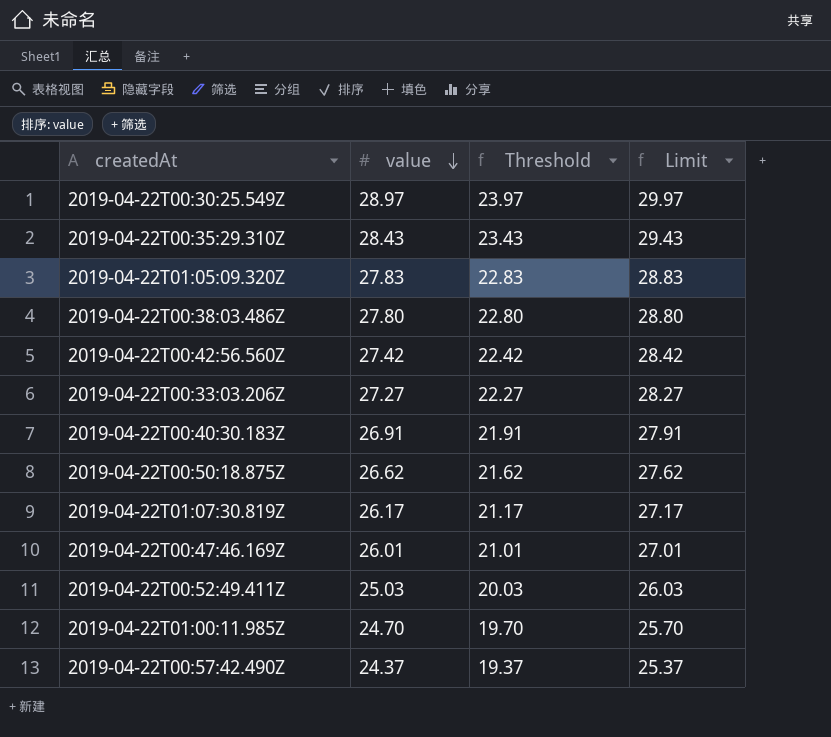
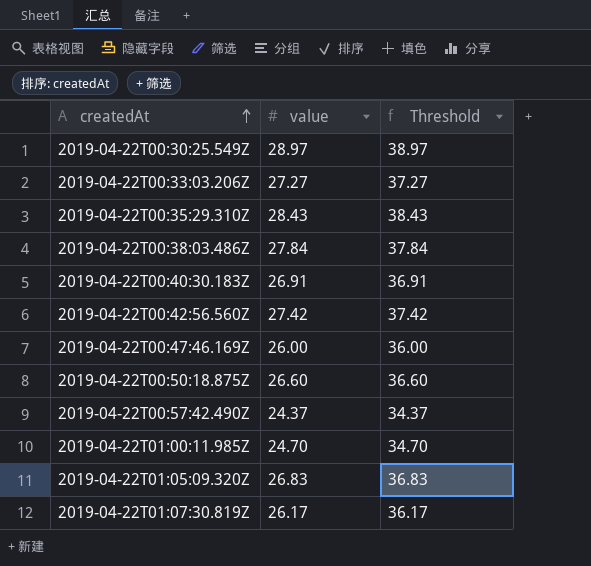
row order: value descending -> createdAt ascending
column Limit | formula: [value] + 1 -> none
column Threshold | formula: [value] - 5 -> [value] + 10
row 2019-04-22T00:52:49.411Z: 25.03 | 20.03 | 26.03 -> none
2019-04-22T00:38:03.486Z | value: 27.80 -> 27.84
2019-04-22T00:47:46.169Z | value: 26.01 -> 26.00
2019-04-22T00:50:18.875Z | value: 26.62 -> 26.60
2019-04-22T01:05:09.320Z | value: 27.83 -> 26.83

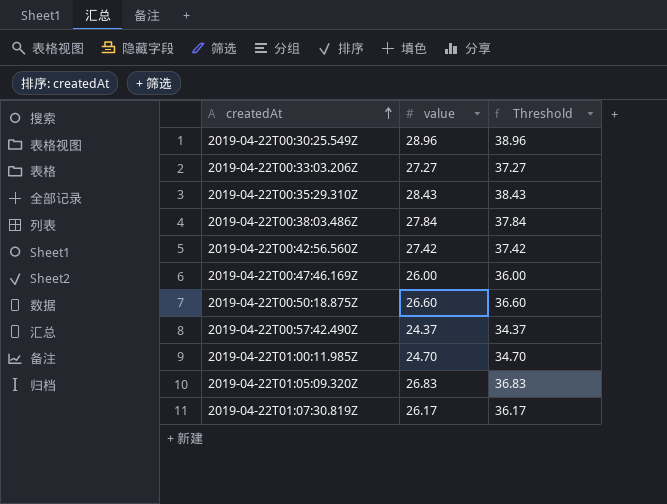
row 2019-04-22T00:40:30.183Z: 26.91 | 36.91 -> none
2019-04-22T00:30:25.549Z | value: 28.97 -> 28.96
2019-04-22T00:30:25.549Z | Threshold: 38.97 -> 38.96

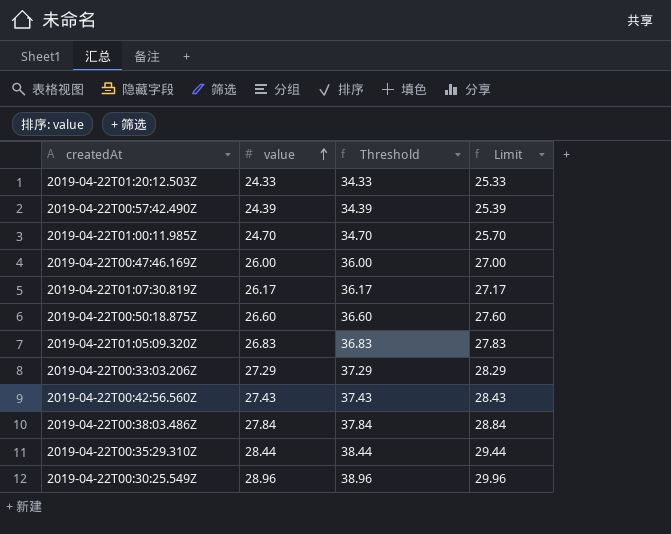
row order: createdAt ascending -> value ascending
column Limit | formula: none -> [value] + 1
row 2019-04-22T01:20:12.503Z: none -> 24.33 | 34.33 | 25.33
2019-04-22T00:57:42.490Z | value: 24.37 -> 24.39
2019-04-22T00:57:42.490Z | Threshold: 34.37 -> 34.39
2019-04-22T00:33:03.206Z | value: 27.27 -> 27.29
2019-04-22T00:33:03.206Z | Threshold: 37.27 -> 37.29
2019-04-22T00:42:56.560Z | value: 27.42 -> 27.43
2019-04-22T00:42:56.560Z | Threshold: 37.42 -> 37.43
2019-04-22T00:35:29.310Z | value: 28.43 -> 28.44
2019-04-22T00:35:29.310Z | Threshold: 38.43 -> 38.44

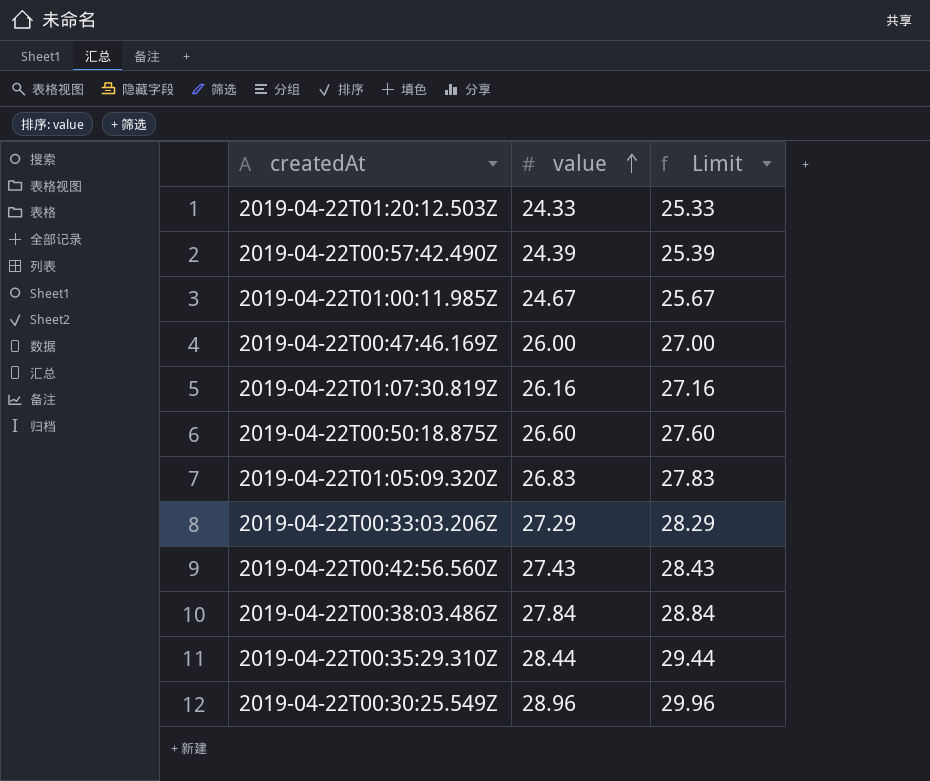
column Threshold | formula: [value] + 10 -> none
2019-04-22T01:00:11.985Z | value: 24.70 -> 24.67
2019-04-22T01:00:11.985Z | Limit: 25.70 -> 25.67
2019-04-22T01:07:30.819Z | value: 26.17 -> 26.16
2019-04-22T01:07:30.819Z | Limit: 27.17 -> 27.16

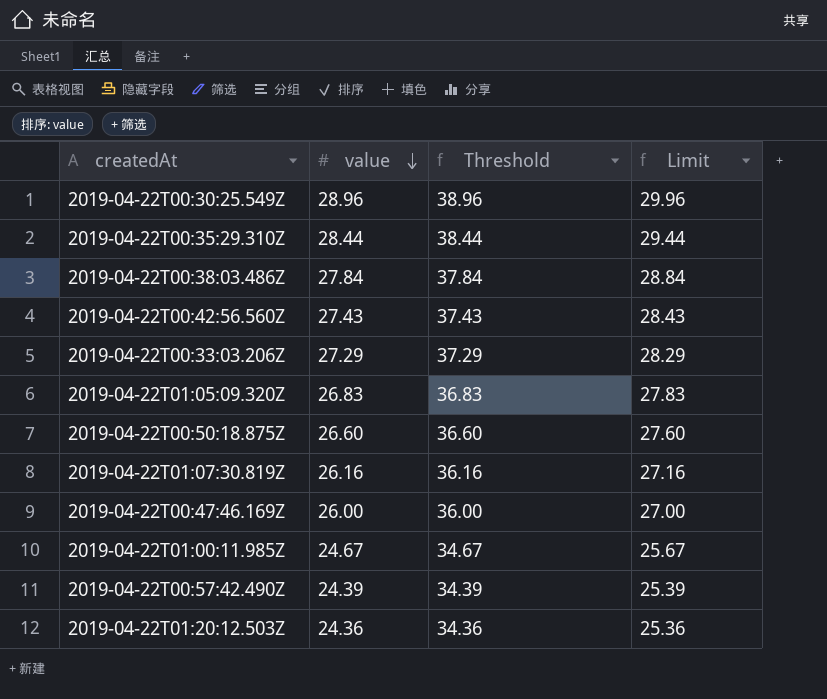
row order: value ascending -> value descending
column Threshold | formula: none -> [value] + 10
2019-04-22T01:20:12.503Z | value: 24.33 -> 24.36
2019-04-22T01:20:12.503Z | Limit: 25.33 -> 25.36

